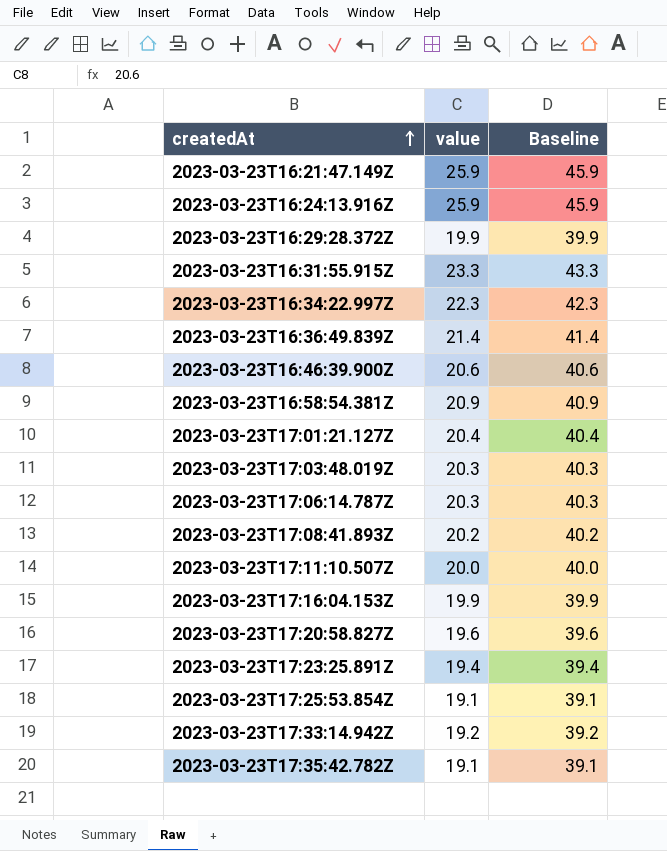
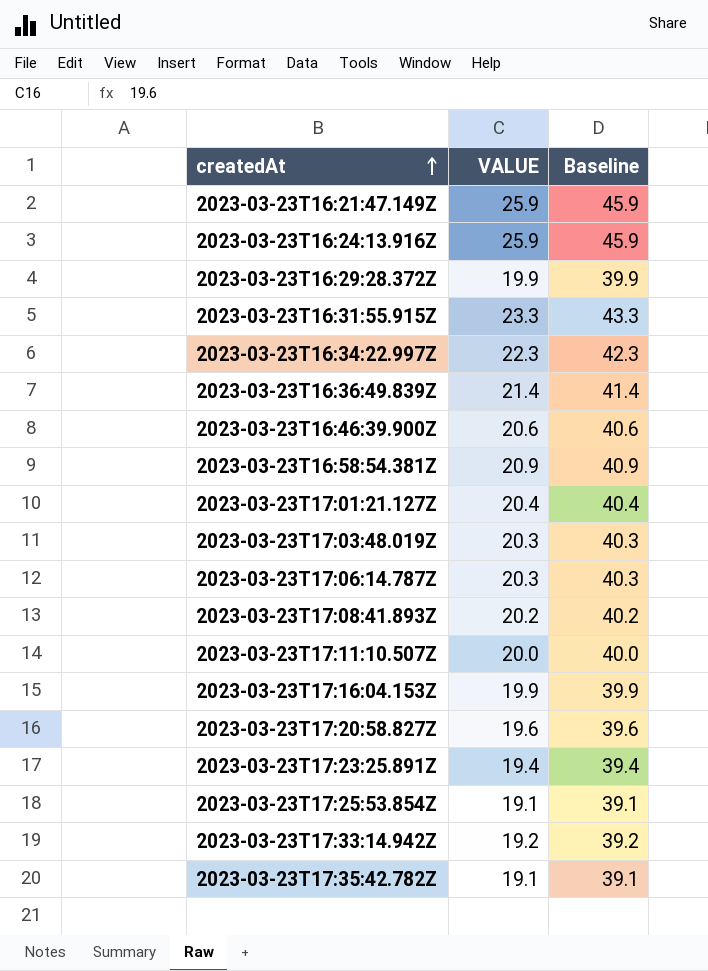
column name: value -> VALUE

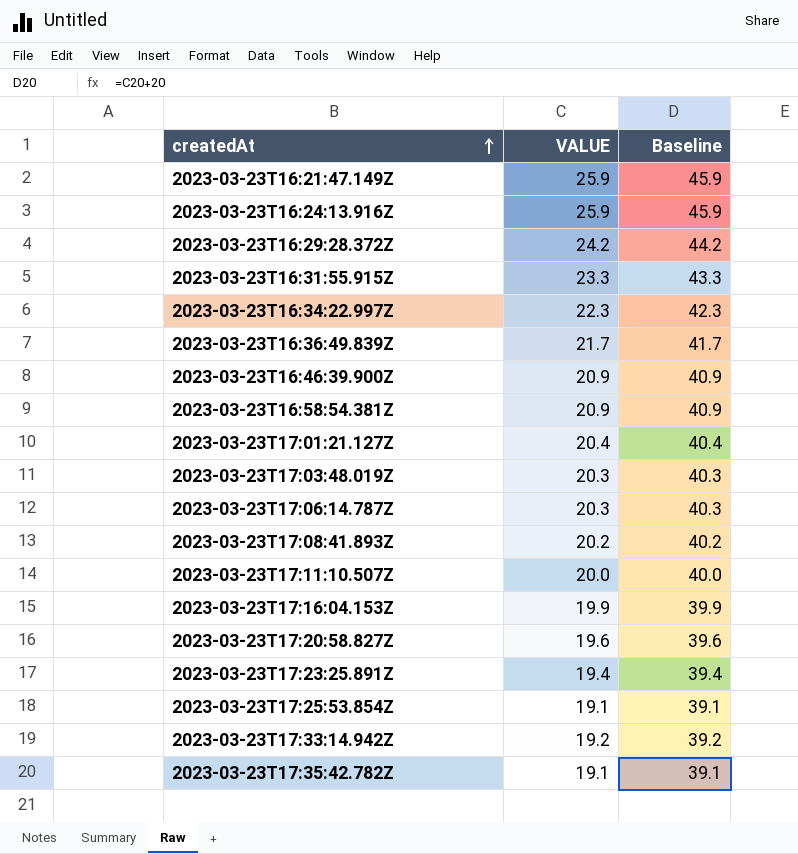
2023-03-23T16:29:28.372Z | VALUE: 19.9 -> 24.2
2023-03-23T16:29:28.372Z | Baseline: 39.9 -> 44.2
2023-03-23T16:36:49.839Z | VALUE: 21.4 -> 21.7
2023-03-23T16:36:49.839Z | Baseline: 41.4 -> 41.7
2023-03-23T16:46:39.900Z | VALUE: 20.6 -> 20.9
2023-03-23T16:46:39.900Z | Baseline: 40.6 -> 40.9

